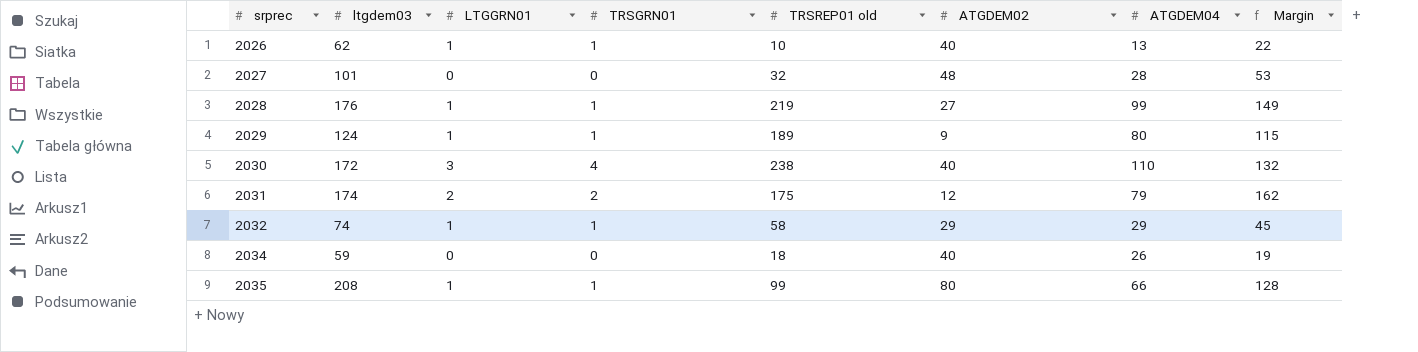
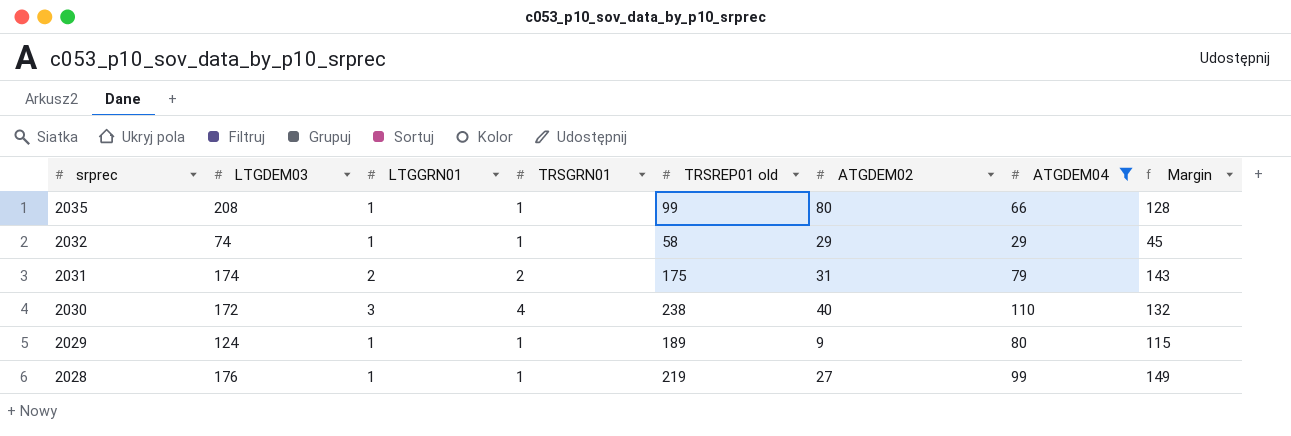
filter: none -> ATGDEM04 >= 29
row order: srprec ascending -> srprec descending
column name: ltgdem03 -> LTGDEM03
2031 | ATGDEM02: 12 -> 31
2031 | Margin: 162 -> 143

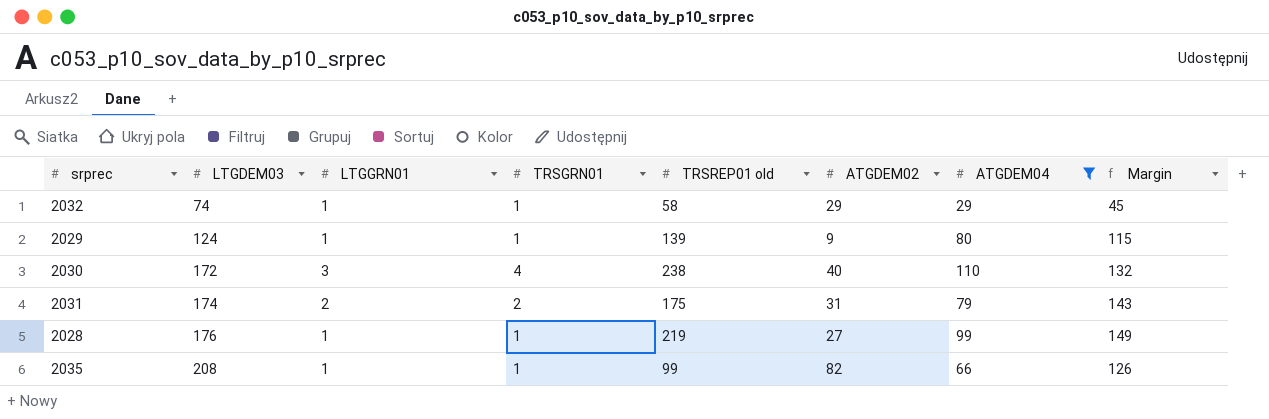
row order: srprec descending -> LTGDEM03 ascending
2029 | TRSREP01 old: 189 -> 139
2035 | ATGDEM02: 80 -> 82
2035 | Margin: 128 -> 126

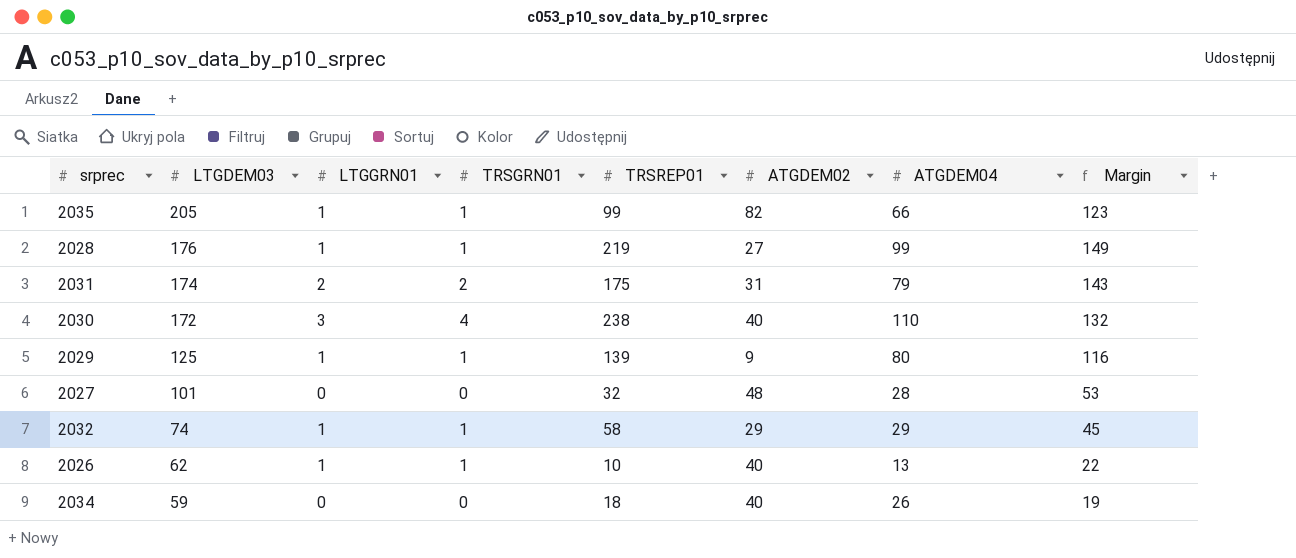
filter: ATGDEM04 >= 29 -> none
row order: LTGDEM03 ascending -> LTGDEM03 descending
column name: TRSREP01 old -> TRSREP01
2035 | LTGDEM03: 208 -> 205
2035 | Margin: 126 -> 123
2029 | LTGDEM03: 124 -> 125
2029 | Margin: 115 -> 116

